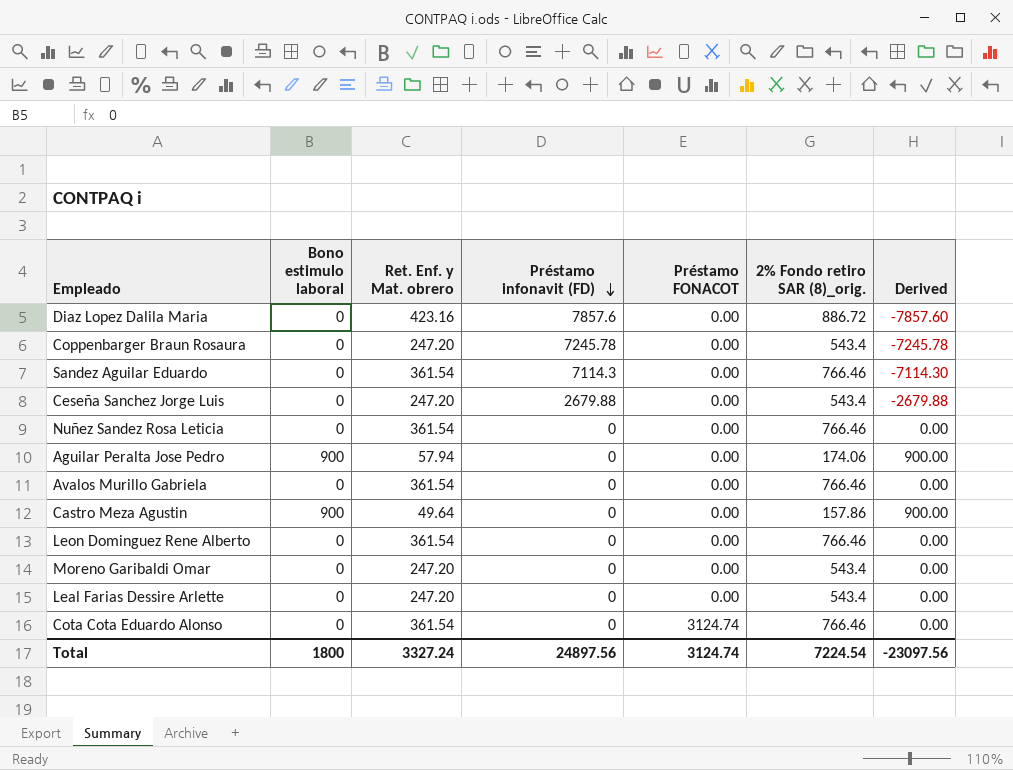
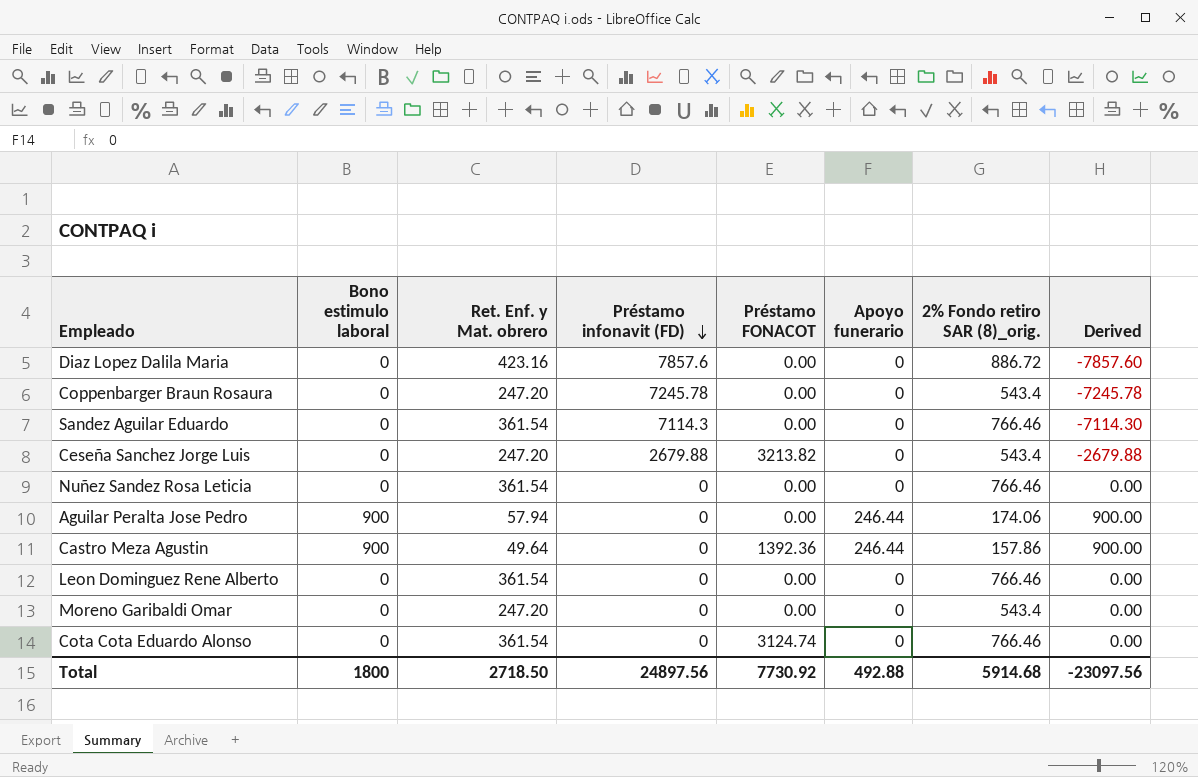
column Apoyo funerario | position: none -> 6
row Avalos Murillo Gabriela: 0 | 361.54 | 0 | 0.00 | 766.46 | 0.00 -> none
row Leal Farias Dessire Arlette: 0 | 247.20 | 0 | 0.00 | 543.4 | 0.00 -> none
Ceseña Sanchez Jorge Luis | Préstamo FONACOT: 0.00 -> 3213.82
Castro Meza Agustin | Préstamo FONACOT: 0.00 -> 1392.36
Total | Ret. Enf. y Mat. obrero: 3327.24 -> 2718.50
Total | Préstamo FONACOT: 3124.74 -> 7730.92
Total | 2% Fondo retiro SAR (8)_orig.: 7224.54 -> 5914.68

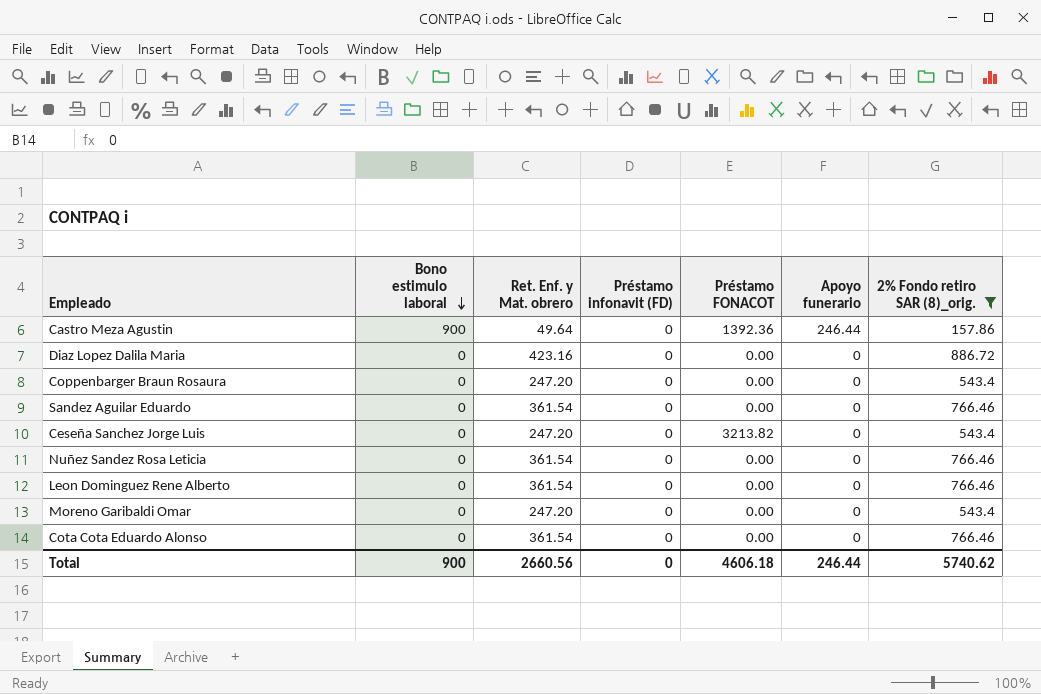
filter: none -> 2% Fondo retiro SAR (8)_orig. != 174.06
row order: Préstamo infonavit (FD) descending -> Bono estimulo laboral descending
column Derived | formula: [Bono estimulo laboral] - [Préstamo infonavit (FD)] -> none
Diaz Lopez Dalila Maria | Préstamo infonavit (FD): 7857.6 -> 0
Coppenbarger Braun Rosaura | Préstamo infonavit (FD): 7245.78 -> 0
Sandez Aguilar Eduardo | Préstamo infonavit (FD): 7114.3 -> 0
Ceseña Sanchez Jorge Luis | Préstamo infonavit (FD): 2679.88 -> 0
Cota Cota Eduardo Alonso | Préstamo FONACOT: 3124.74 -> 0.00
Total | Bono estimulo laboral: 1800 -> 900
Total | Ret. Enf. y Mat. obrero: 2718.50 -> 2660.56
Total | Préstamo infonavit (FD): 24897.56 -> 0
Total | Préstamo FONACOT: 7730.92 -> 4606.18
Total | Apoyo funerario: 492.88 -> 246.44
Total | 2% Fondo retiro SAR (8)_orig.: 5914.68 -> 5740.62

